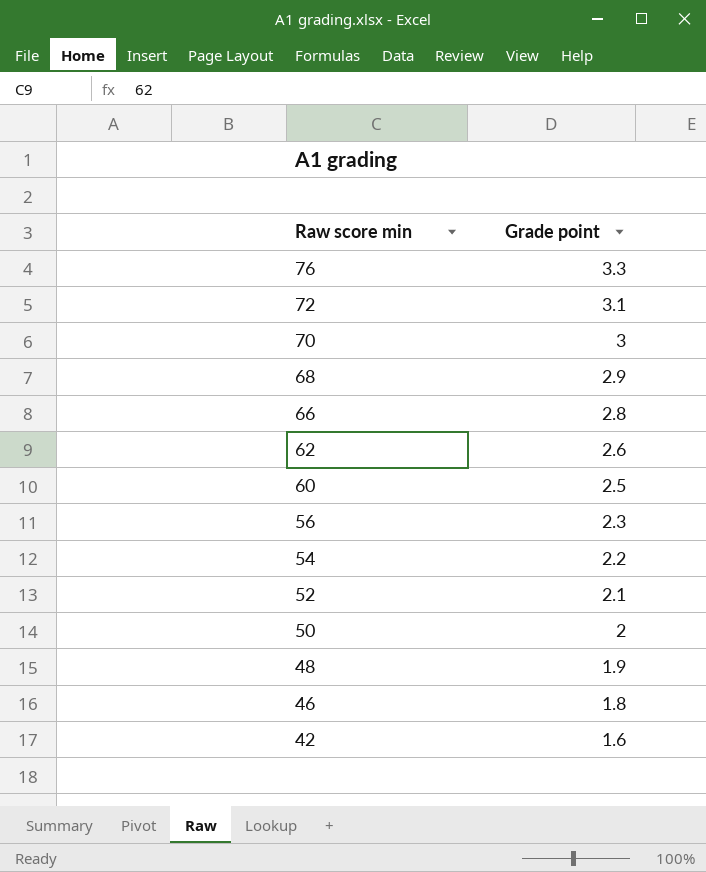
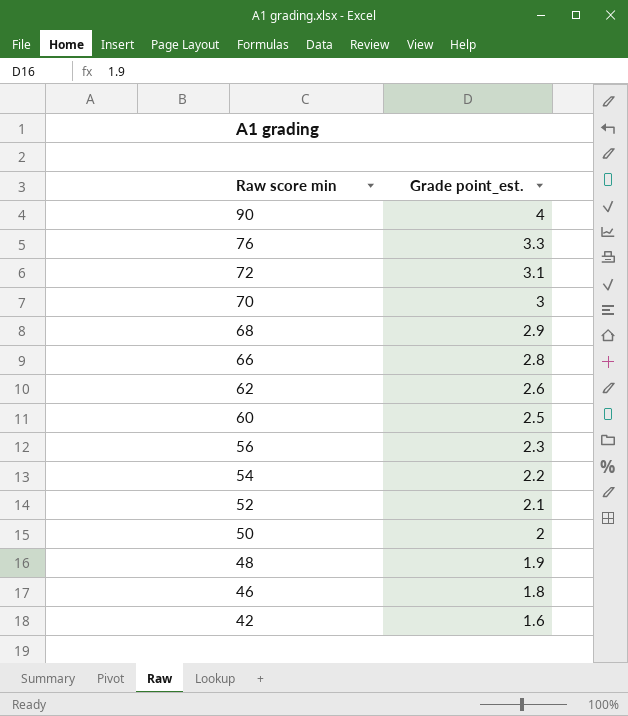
column name: Grade point -> Grade point_est.
row 90: none -> 4

